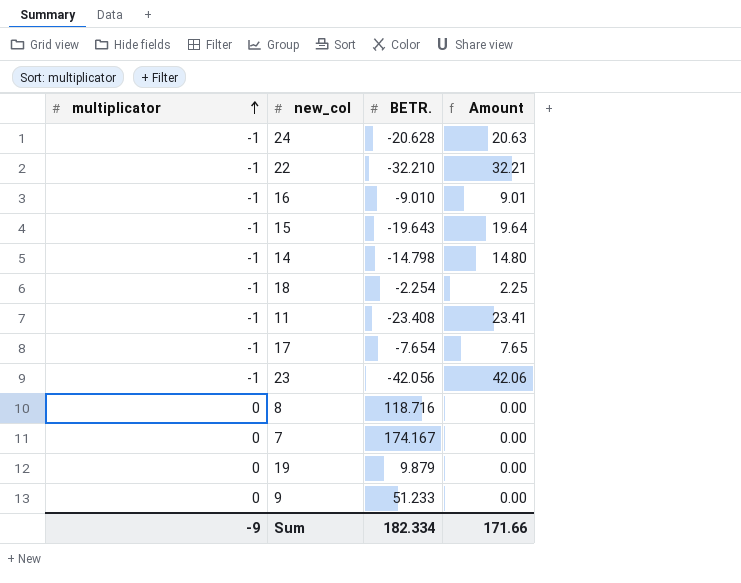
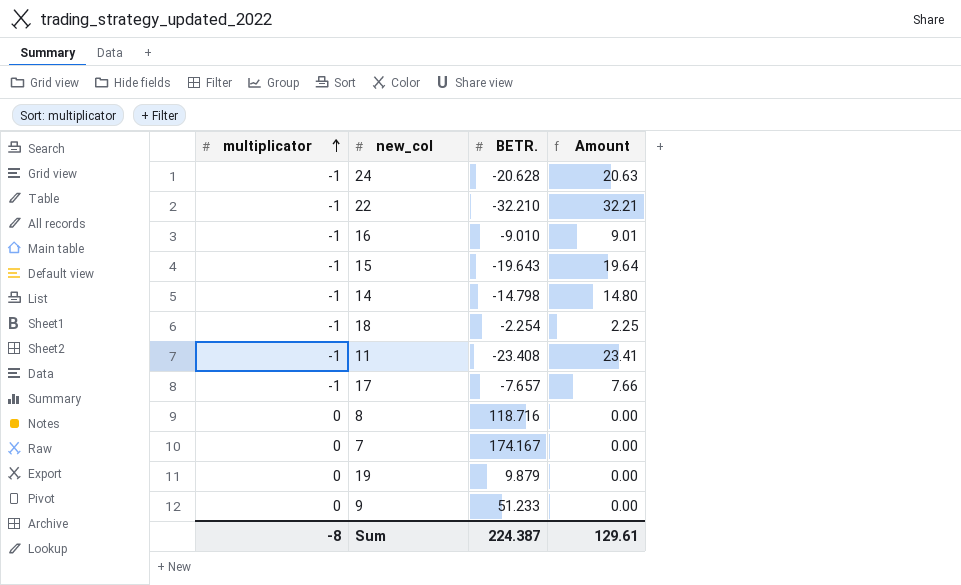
row 23: -1 | -42.056 | 42.06 -> none
17 | BETR.: -7.654 -> -7.657
17 | Amount: 7.65 -> 7.66
Sum | multiplicator: -9 -> -8
Sum | BETR.: 182.334 -> 224.387
Sum | Amount: 171.66 -> 129.61

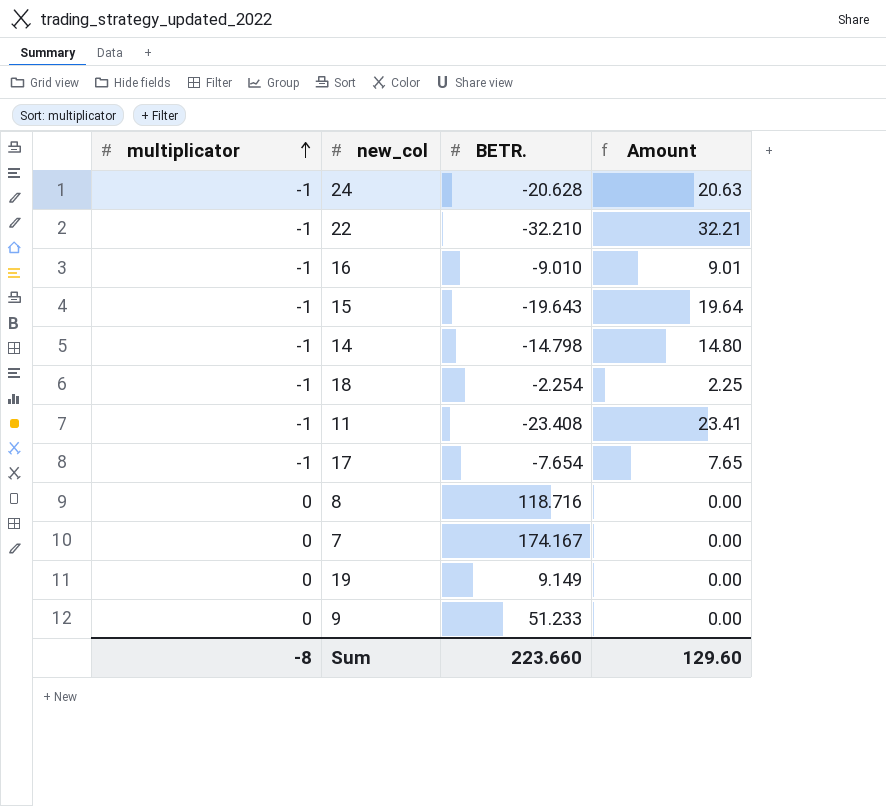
17 | BETR.: -7.657 -> -7.654
17 | Amount: 7.66 -> 7.65
19 | BETR.: 9.879 -> 9.149
Sum | BETR.: 224.387 -> 223.660
Sum | Amount: 129.61 -> 129.60

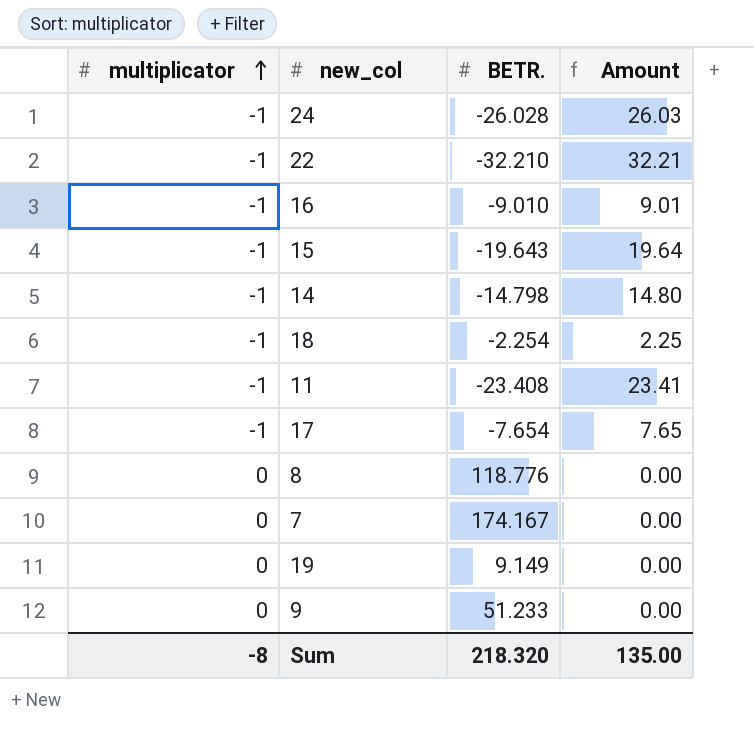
24 | BETR.: -20.628 -> -26.028
24 | Amount: 20.63 -> 26.03
8 | BETR.: 118.716 -> 118.776
Sum | BETR.: 223.660 -> 218.320
Sum | Amount: 129.60 -> 135.00

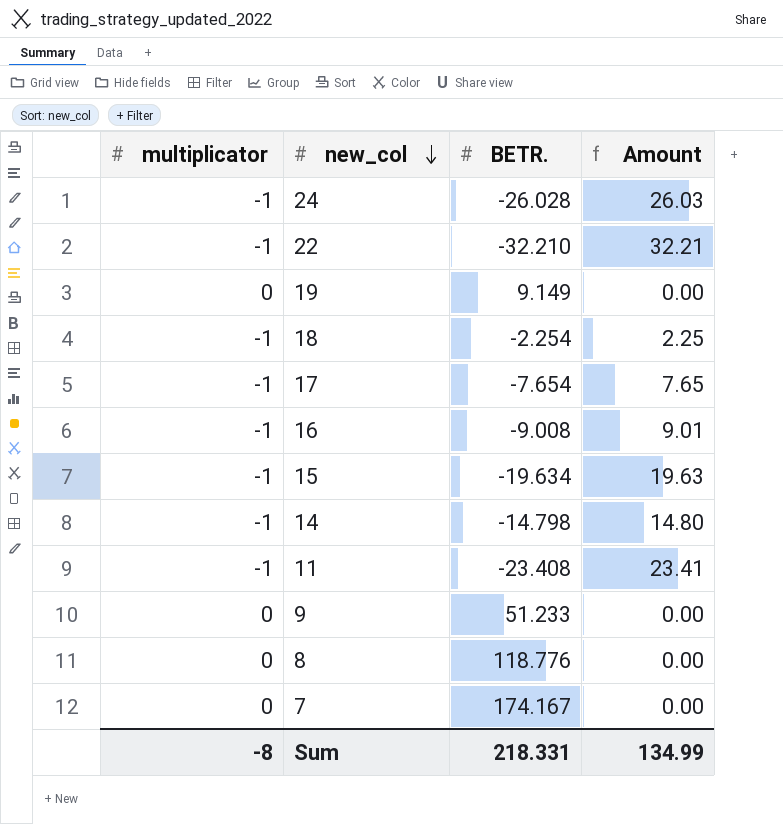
row order: multiplicator ascending -> new_col descending
16 | BETR.: -9.010 -> -9.008
15 | BETR.: -19.643 -> -19.634
15 | Amount: 19.64 -> 19.63
Sum | BETR.: 218.320 -> 218.331
Sum | Amount: 135.00 -> 134.99

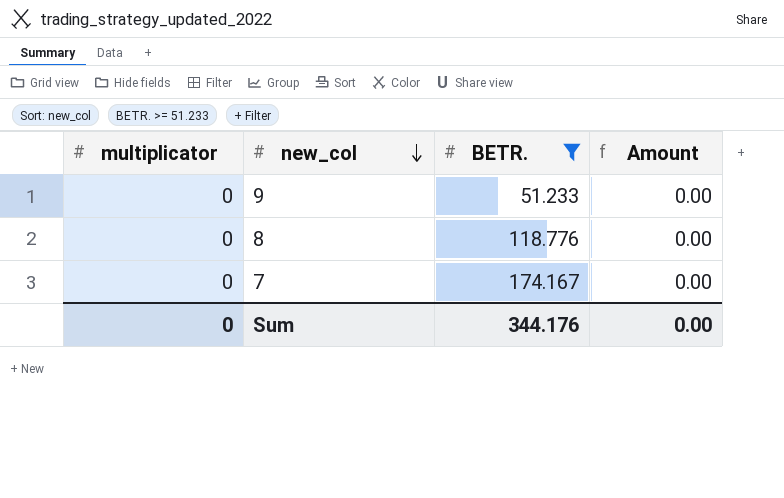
filter: none -> BETR. >= 51.233
Sum | multiplicator: -8 -> 0
Sum | BETR.: 218.331 -> 344.176
Sum | Amount: 134.99 -> 0.00

